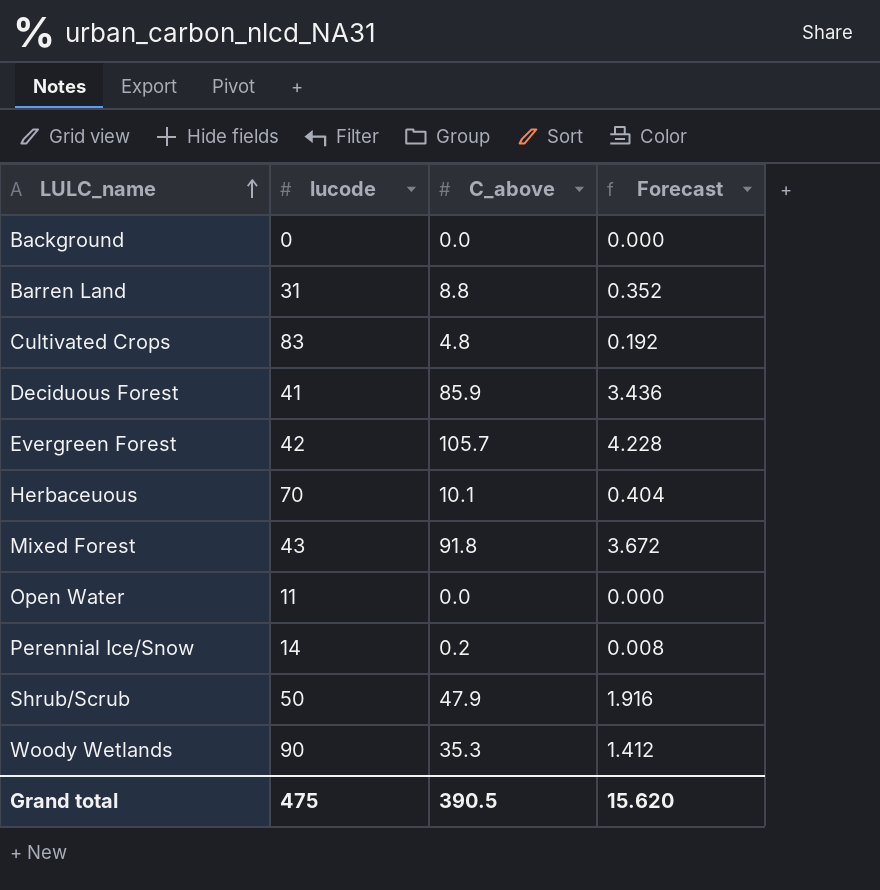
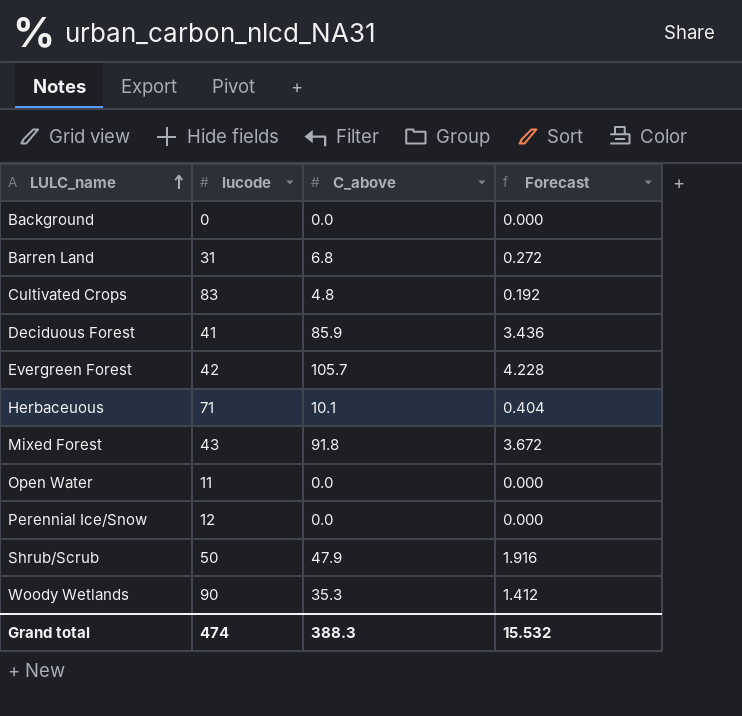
Barren Land | C_above: 8.8 -> 6.8
Barren Land | Forecast: 0.352 -> 0.272
Herbaceuous | lucode: 70 -> 71
Perennial Ice/Snow | lucode: 14 -> 12
Perennial Ice/Snow | C_above: 0.2 -> 0.0
Perennial Ice/Snow | Forecast: 0.008 -> 0.000
Grand total | lucode: 475 -> 474
Grand total | C_above: 390.5 -> 388.3
Grand total | Forecast: 15.620 -> 15.532

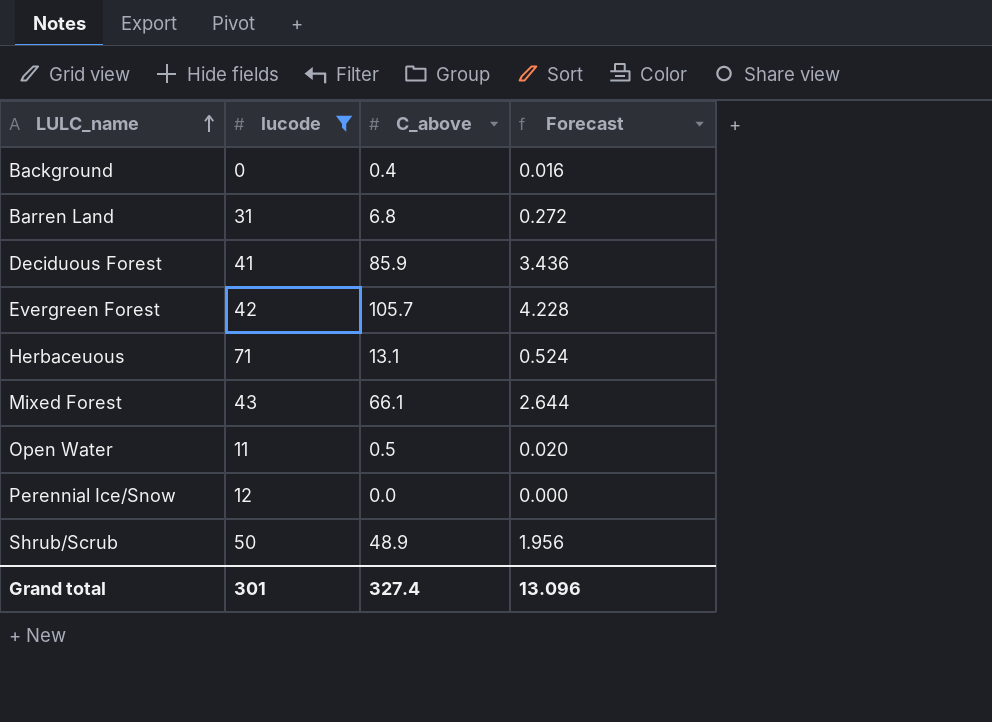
filter: none -> lucode <= 71
Background | C_above: 0.0 -> 0.4
Background | Forecast: 0.000 -> 0.016
Herbaceuous | C_above: 10.1 -> 13.1
Herbaceuous | Forecast: 0.404 -> 0.524
Mixed Forest | C_above: 91.8 -> 66.1
Mixed Forest | Forecast: 3.672 -> 2.644
Open Water | C_above: 0.0 -> 0.5
Open Water | Forecast: 0.000 -> 0.020
Shrub/Scrub | C_above: 47.9 -> 48.9
Shrub/Scrub | Forecast: 1.916 -> 1.956
Grand total | lucode: 474 -> 301
Grand total | C_above: 388.3 -> 327.4
Grand total | Forecast: 15.532 -> 13.096

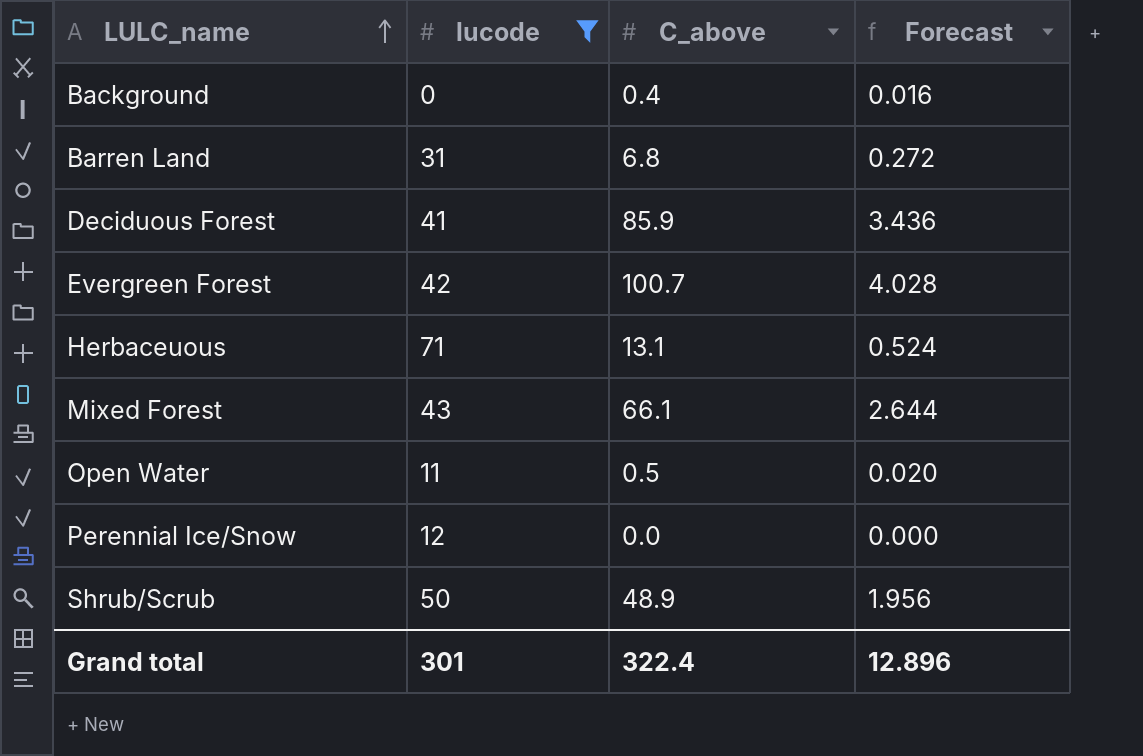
Evergreen Forest | C_above: 105.7 -> 100.7
Evergreen Forest | Forecast: 4.228 -> 4.028
Grand total | C_above: 327.4 -> 322.4
Grand total | Forecast: 13.096 -> 12.896

